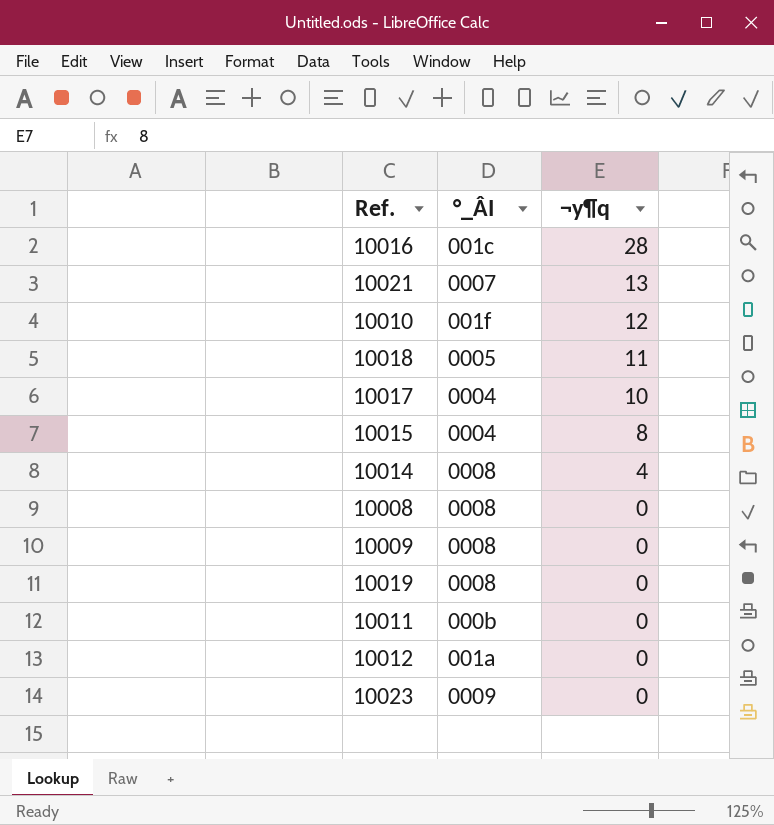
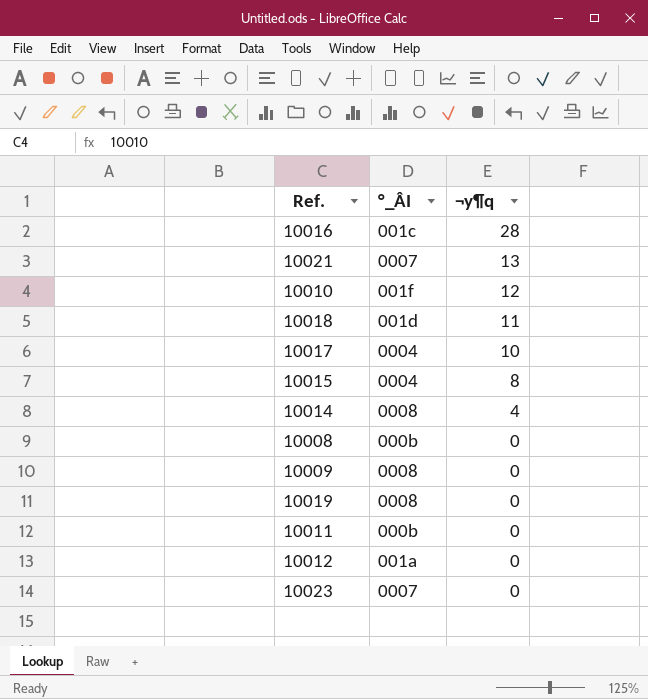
10018 | °_ÂI: 0005 -> 001d
10008 | °_ÂI: 0008 -> 000b
10023 | °_ÂI: 0009 -> 0007

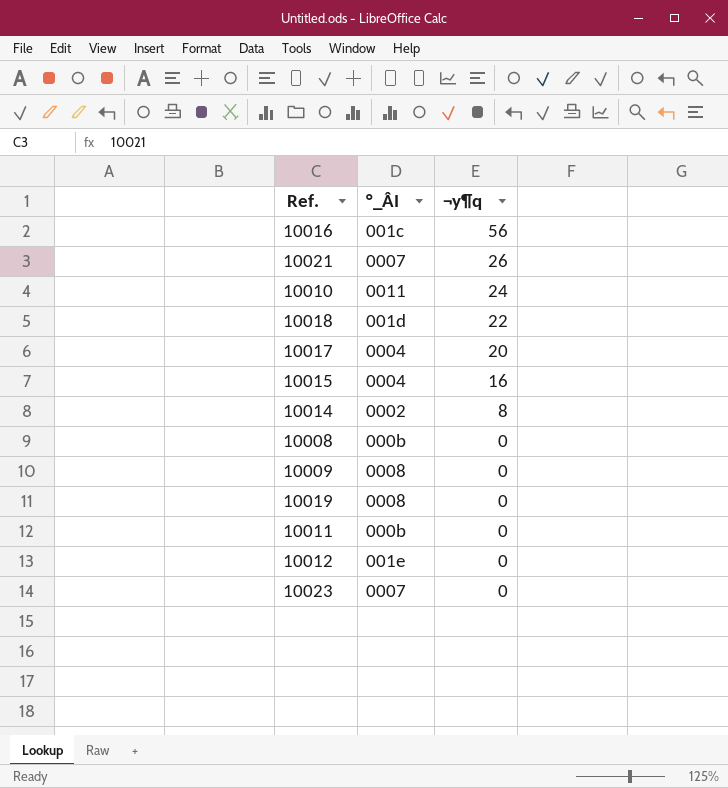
10016 | ¬y¶q: 28 -> 56
10021 | ¬y¶q: 13 -> 26
10010 | °_ÂI: 001f -> 0011
10010 | ¬y¶q: 12 -> 24
10018 | ¬y¶q: 11 -> 22
10017 | ¬y¶q: 10 -> 20
10015 | ¬y¶q: 8 -> 16
10014 | °_ÂI: 0008 -> 0002
10014 | ¬y¶q: 4 -> 8
10012 | °_ÂI: 001a -> 001e

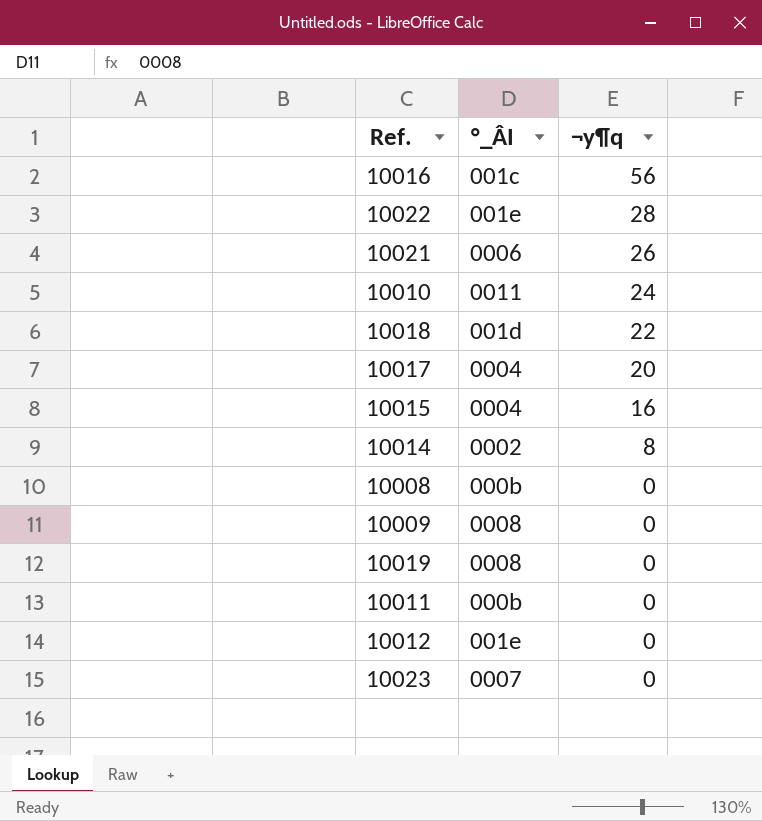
row 10022: none -> 001e | 28
10021 | °_ÂI: 0007 -> 0006

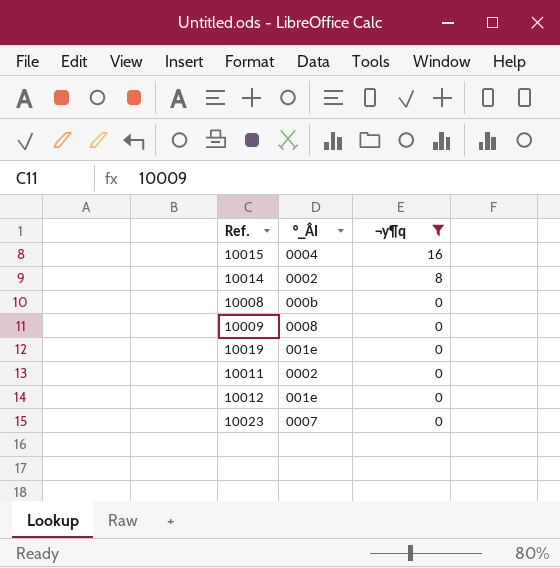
filter: none -> ¬y¶q <= 16
10019 | °_ÂI: 0008 -> 001e
10011 | °_ÂI: 000b -> 0002

